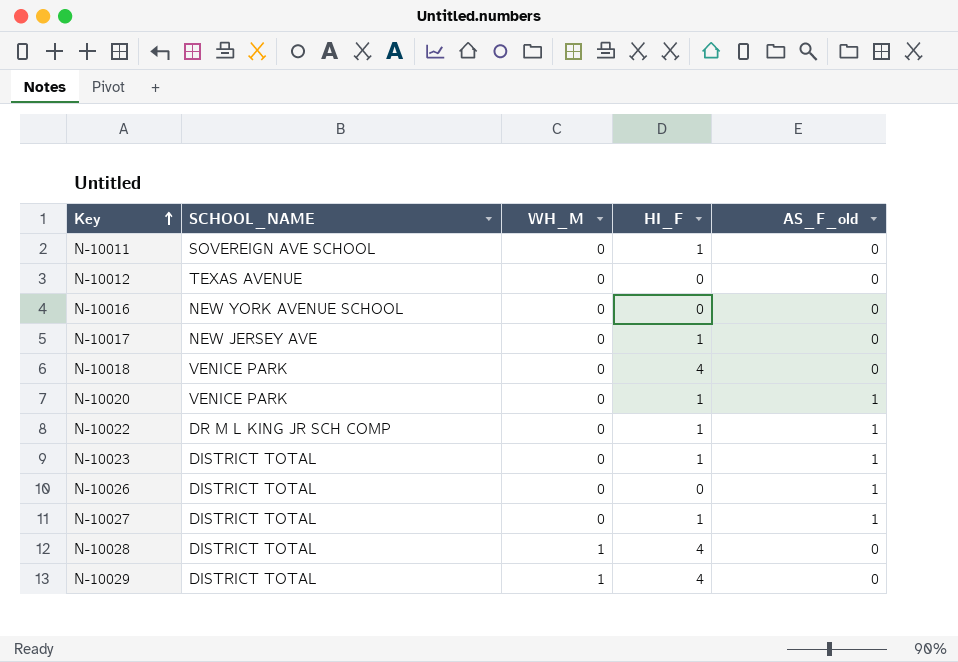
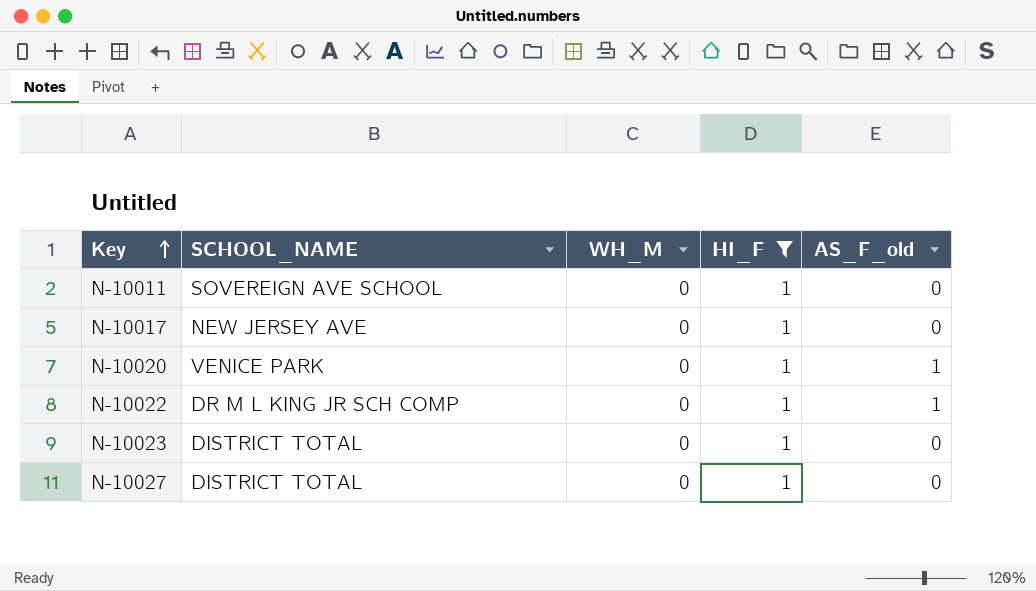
filter: none -> HI_F = 1
N-10023 | AS_F_old: 1 -> 0
N-10027 | AS_F_old: 1 -> 0

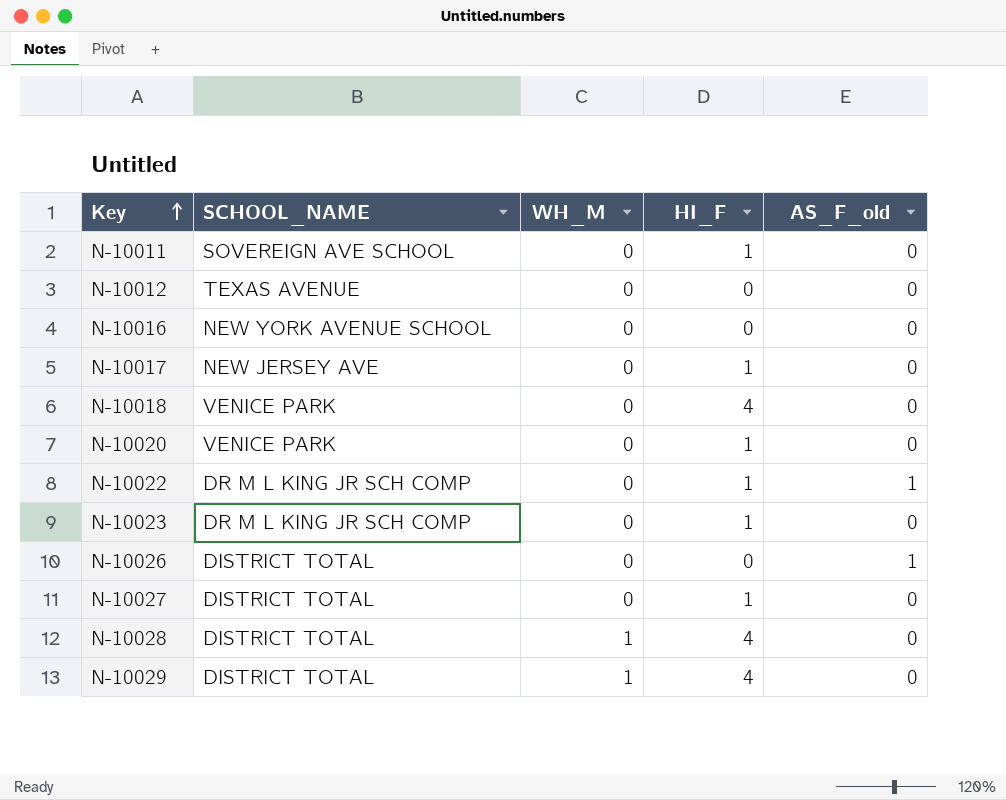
filter: HI_F = 1 -> none
N-10020 | AS_F_old: 1 -> 0
N-10023 | SCHOOL_NAME: DISTRICT TOTAL -> DR M L KING JR SCH COMP

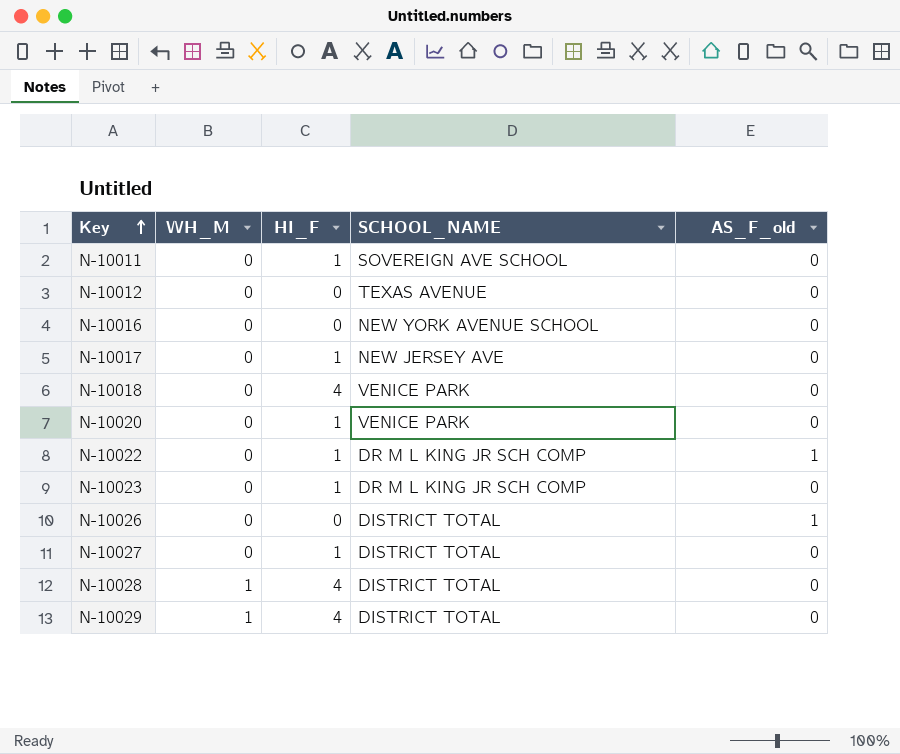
column SCHOOL_NAME | position: 2 -> 4

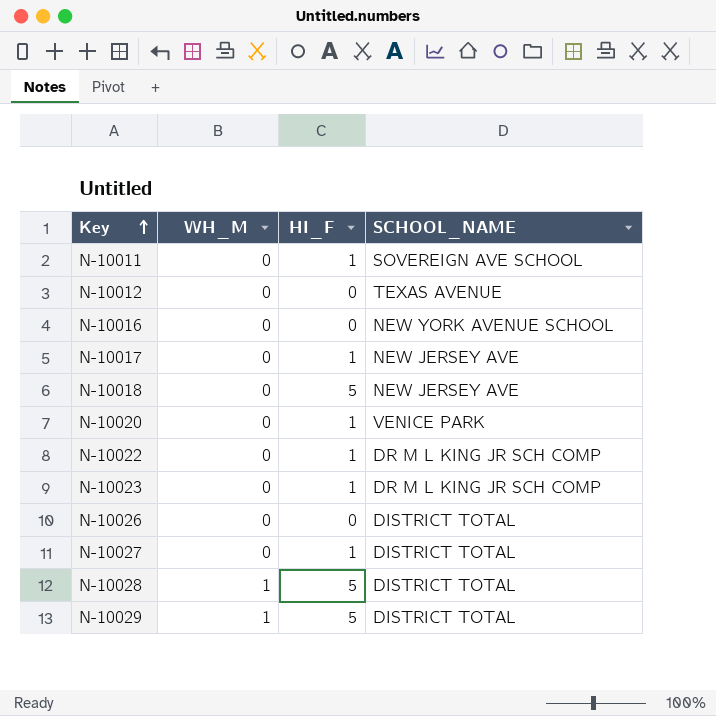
column AS_F_old | position: 5 -> none
N-10018 | HI_F: 4 -> 5
N-10018 | SCHOOL_NAME: VENICE PARK -> NEW JERSEY AVE
N-10028 | HI_F: 4 -> 5
N-10029 | HI_F: 4 -> 5

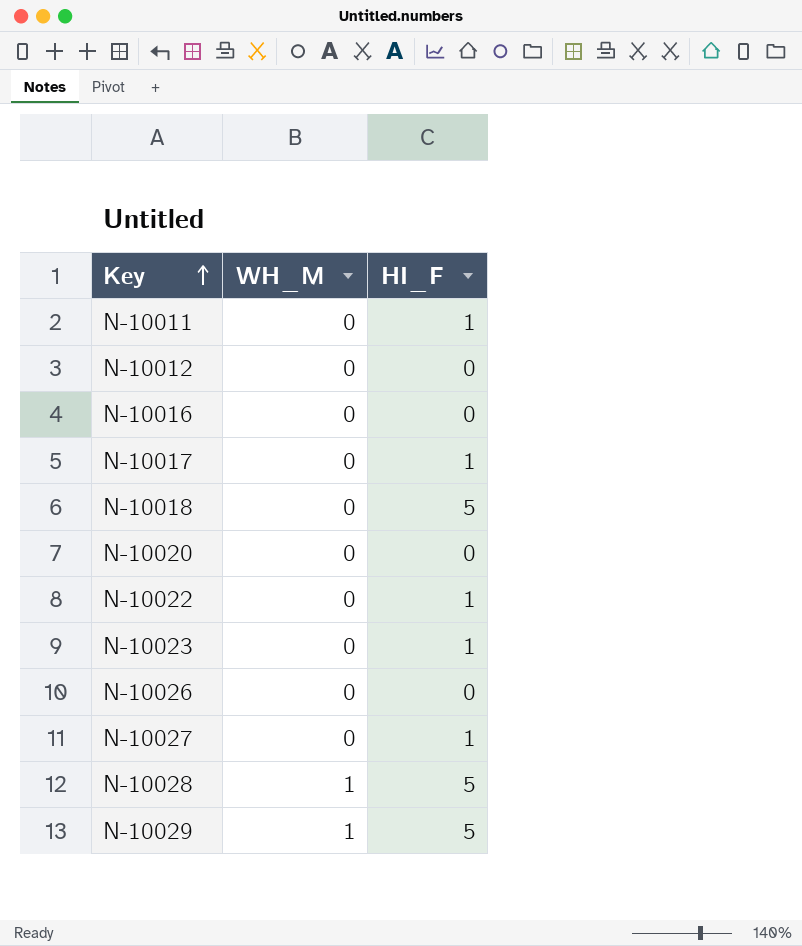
column SCHOOL_NAME | position: 4 -> none
N-10020 | HI_F: 1 -> 0

